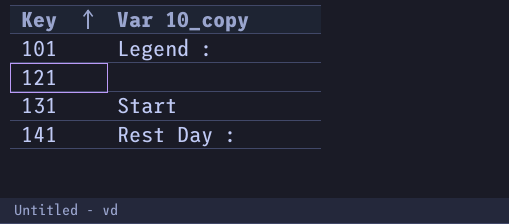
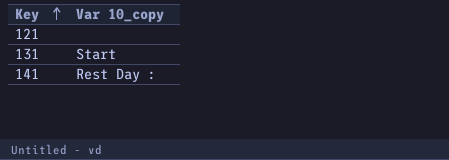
row 101: Legend : -> none

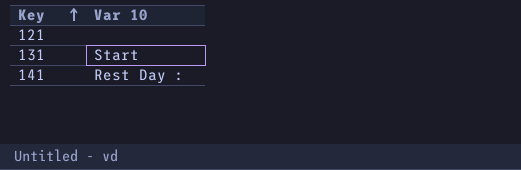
column name: Var 10_copy -> Var 10

